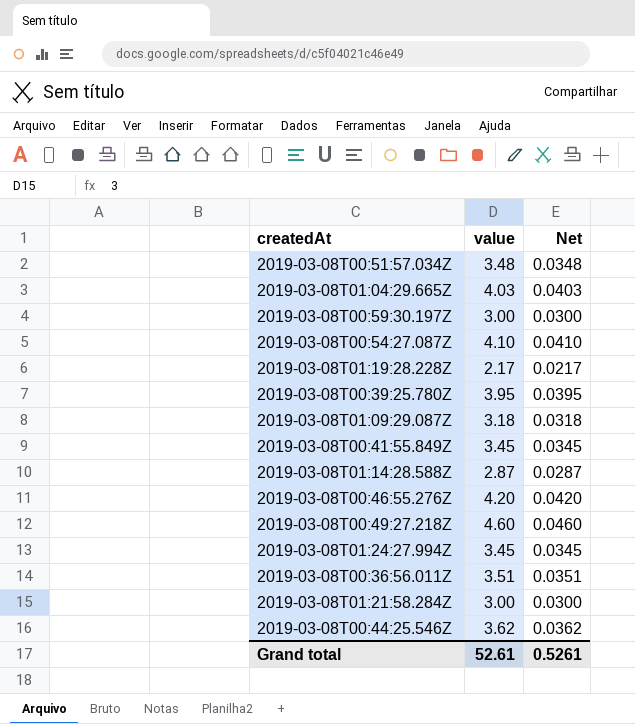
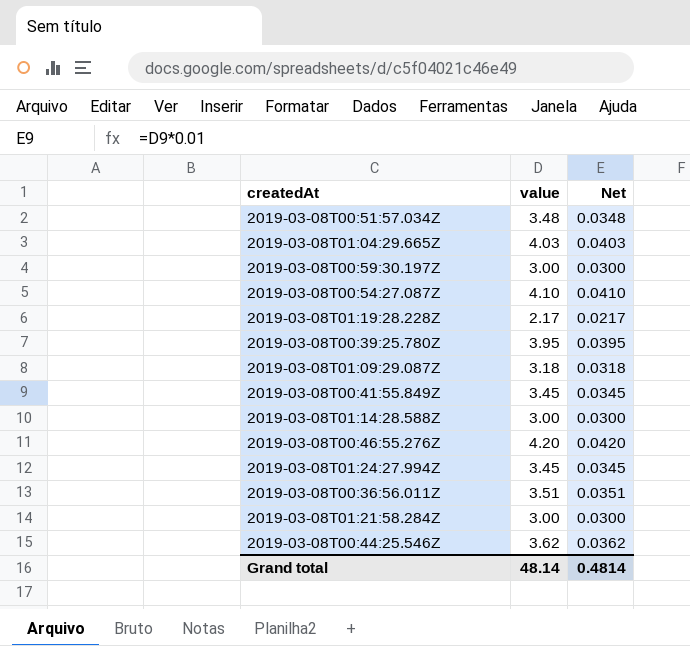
row 2019-03-08T00:49:27.218Z: 4.60 | 0.0460 -> none
2019-03-08T01:14:28.588Z | value: 2.87 -> 3.00
2019-03-08T01:14:28.588Z | Net: 0.0287 -> 0.0300
Grand total | value: 52.61 -> 48.14
Grand total | Net: 0.5261 -> 0.4814

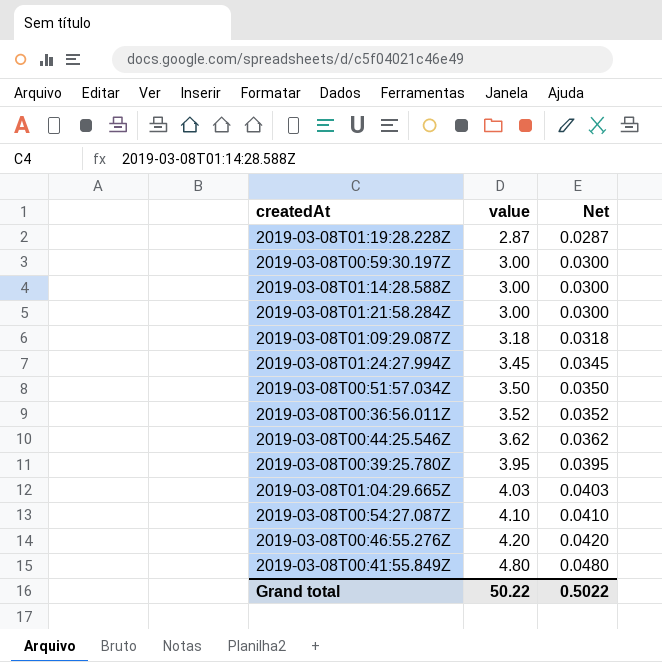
row order: none -> value ascending
2019-03-08T01:19:28.228Z | value: 2.17 -> 2.87
2019-03-08T01:19:28.228Z | Net: 0.0217 -> 0.0287
2019-03-08T00:51:57.034Z | value: 3.48 -> 3.50
2019-03-08T00:51:57.034Z | Net: 0.0348 -> 0.0350
2019-03-08T00:36:56.011Z | value: 3.51 -> 3.52
2019-03-08T00:36:56.011Z | Net: 0.0351 -> 0.0352
2019-03-08T00:41:55.849Z | value: 3.45 -> 4.80
2019-03-08T00:41:55.849Z | Net: 0.0345 -> 0.0480
Grand total | value: 48.14 -> 50.22
Grand total | Net: 0.4814 -> 0.5022

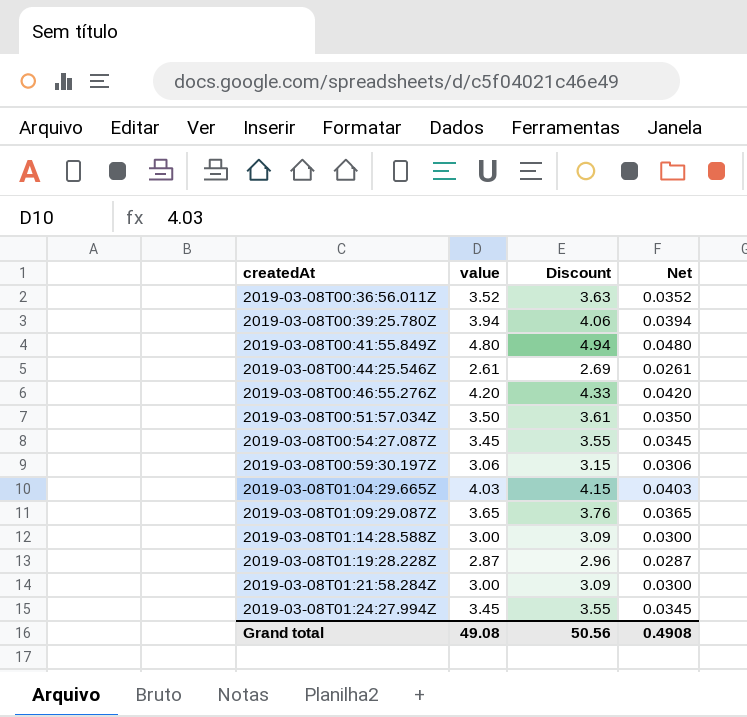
row order: value ascending -> createdAt ascending
column Discount | formula: none -> [value] * 1.03
2019-03-08T00:39:25.780Z | value: 3.95 -> 3.94
2019-03-08T00:39:25.780Z | Net: 0.0395 -> 0.0394
2019-03-08T00:44:25.546Z | value: 3.62 -> 2.61
2019-03-08T00:44:25.546Z | Net: 0.0362 -> 0.0261
2019-03-08T00:54:27.087Z | value: 4.10 -> 3.45
2019-03-08T00:54:27.087Z | Net: 0.0410 -> 0.0345
2019-03-08T00:59:30.197Z | value: 3.00 -> 3.06
2019-03-08T00:59:30.197Z | Net: 0.0300 -> 0.0306
2019-03-08T01:09:29.087Z | value: 3.18 -> 3.65
2019-03-08T01:09:29.087Z | Net: 0.0318 -> 0.0365
Grand total | value: 50.22 -> 49.08
Grand total | Net: 0.5022 -> 0.4908

